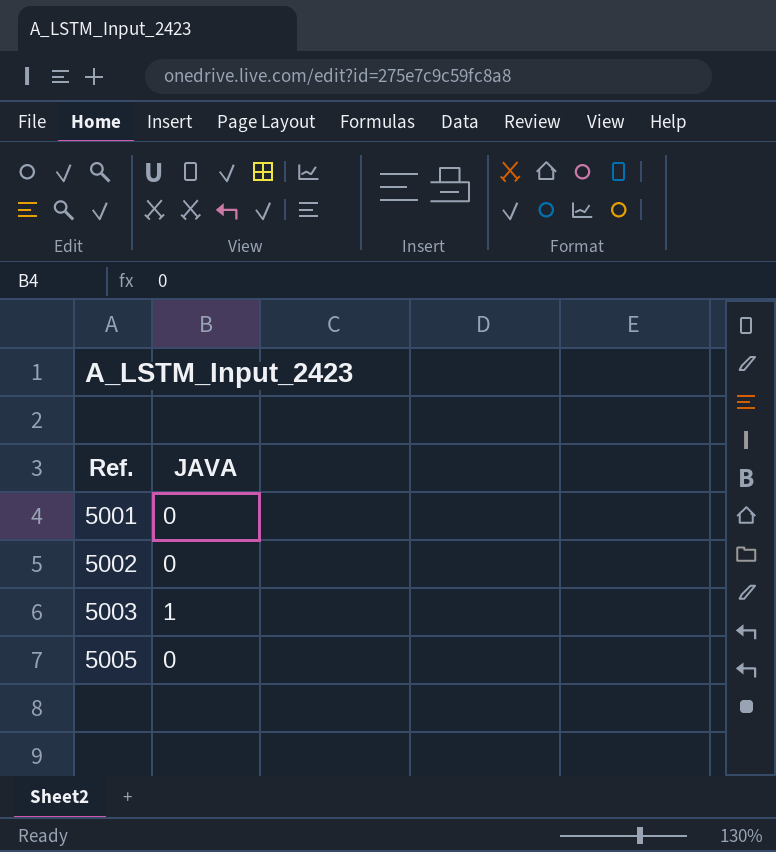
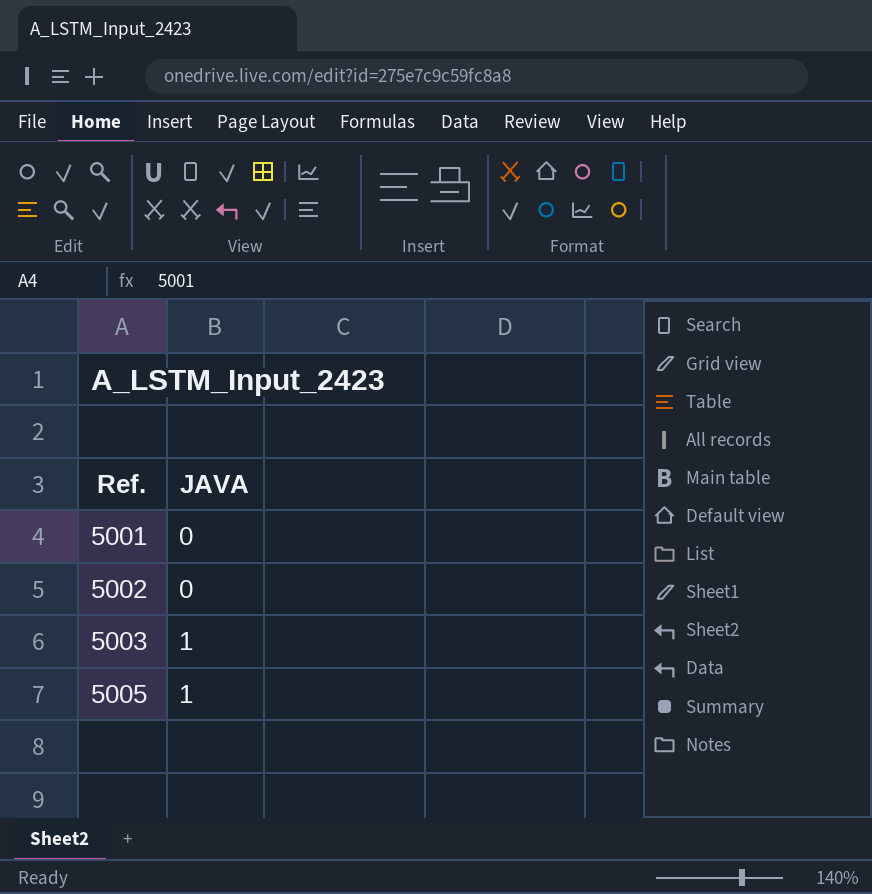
5005 | JAVA: 0 -> 1

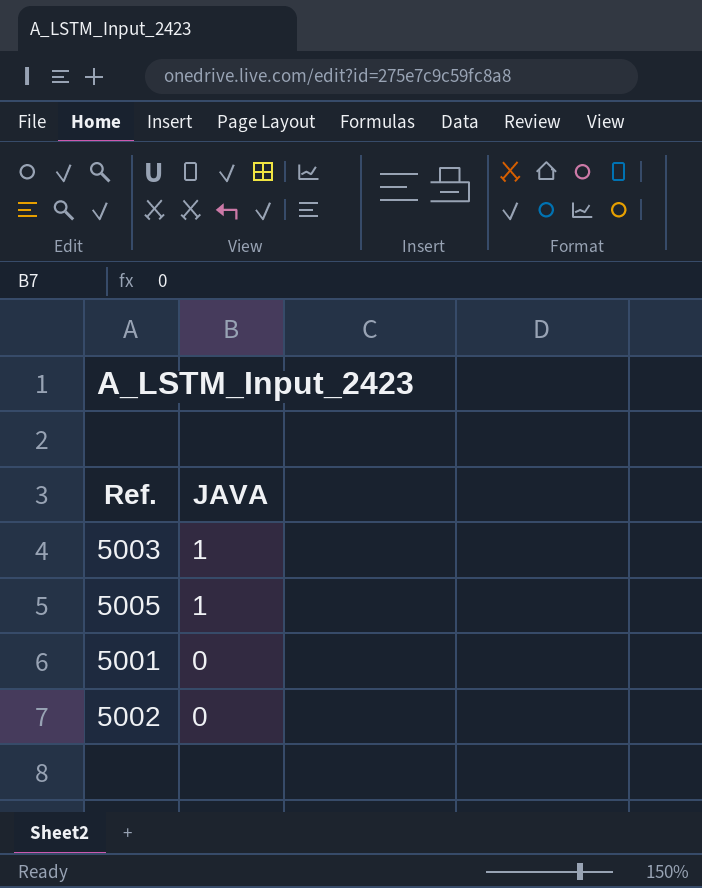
row order: Ref. ascending -> JAVA descending

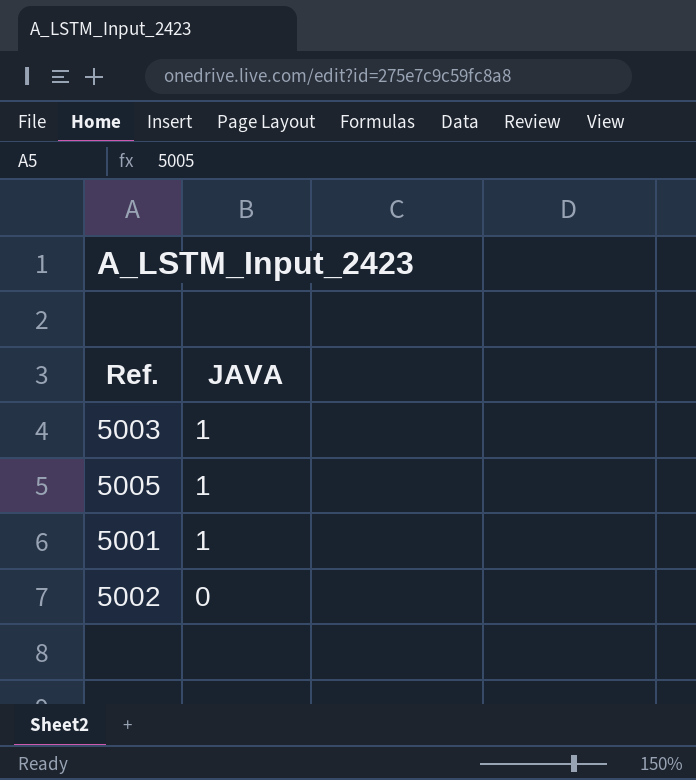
5001 | JAVA: 0 -> 1

